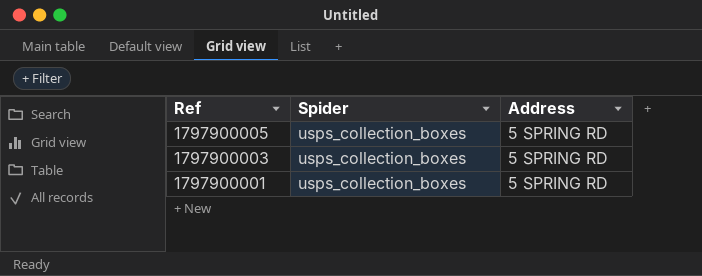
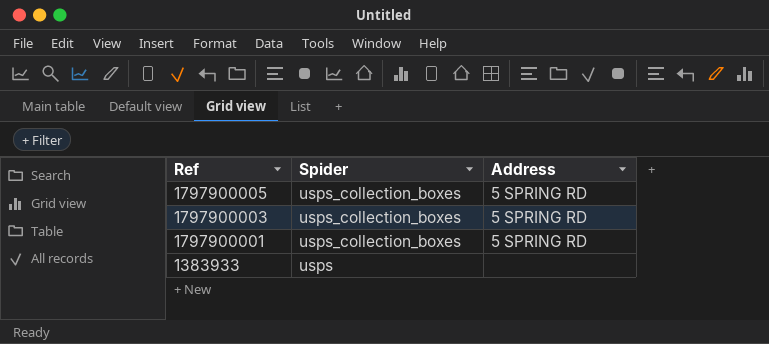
row 1383933: none -> usps | none

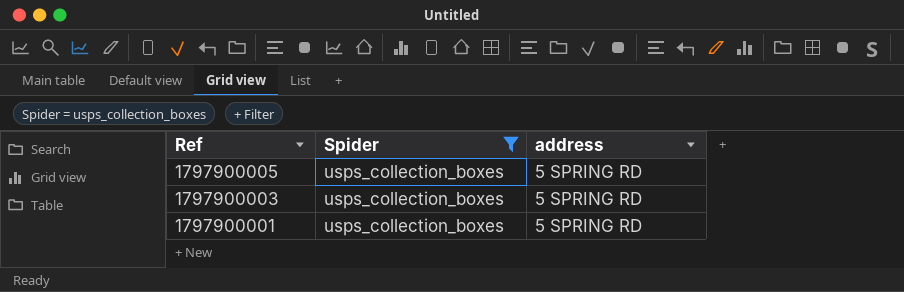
filter: none -> Spider = usps_collection_boxes
column name: Address -> address

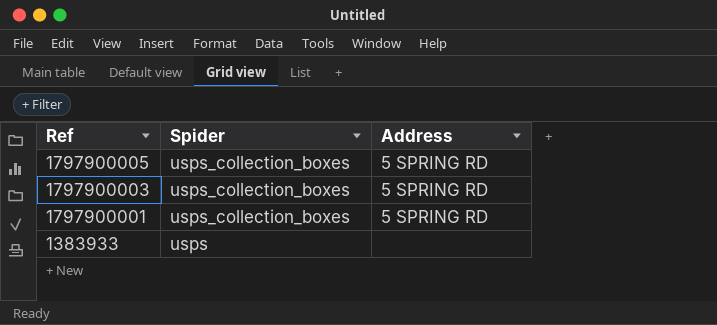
filter: Spider = usps_collection_boxes -> none
column name: address -> Address

